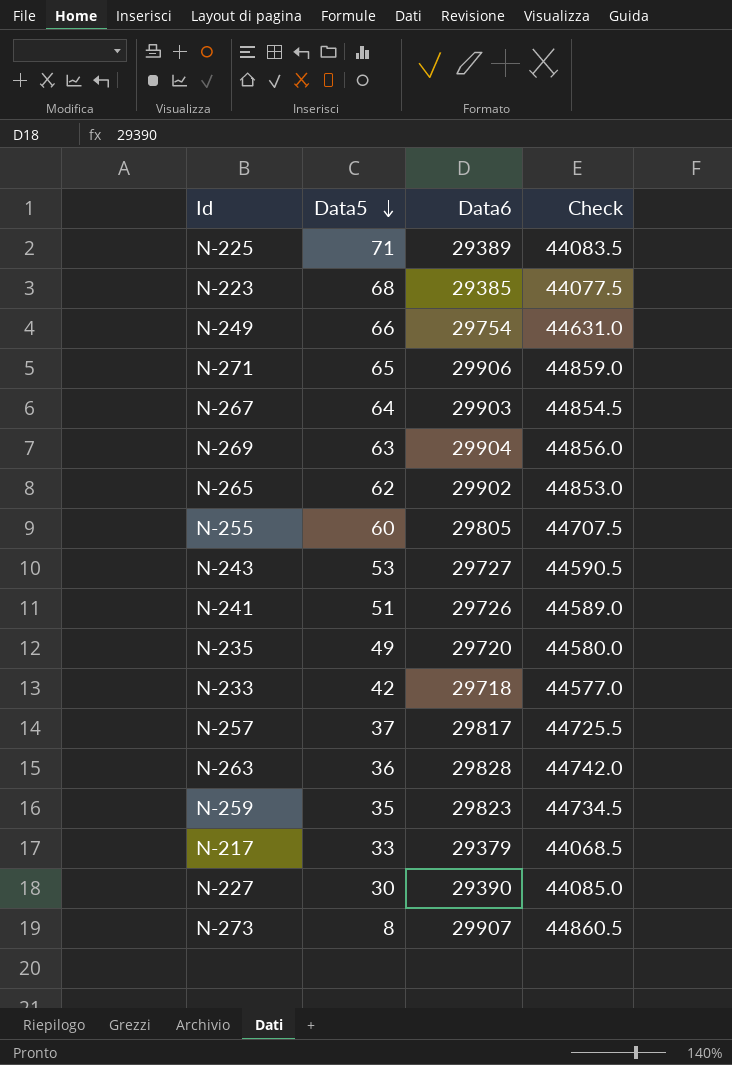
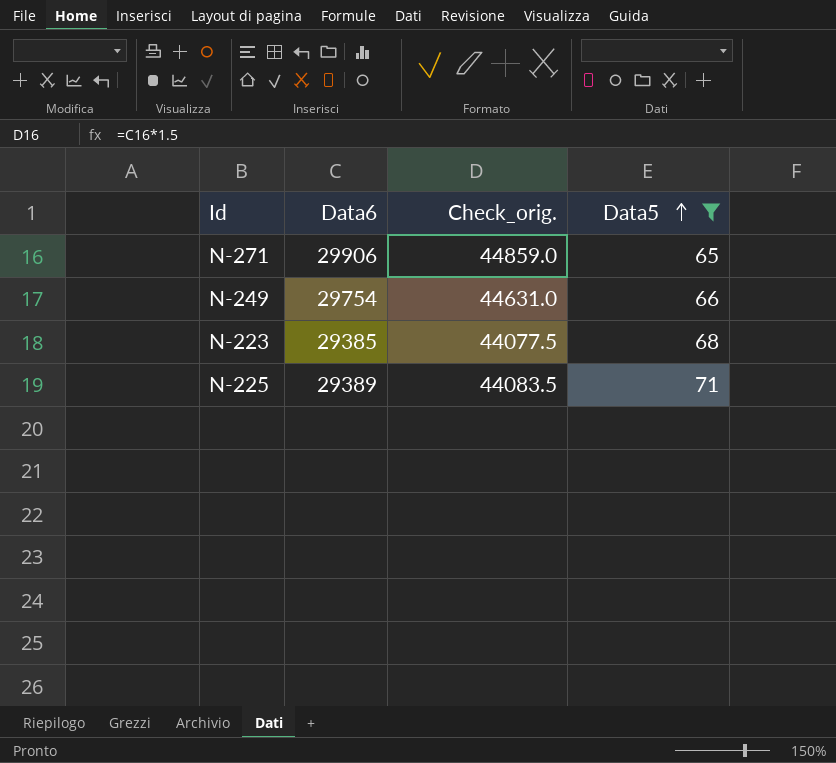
filter: none -> Data5 >= 65
row order: Data5 descending -> Data5 ascending
column name: Check -> Check_orig.
column Data5 | position: 2 -> 4

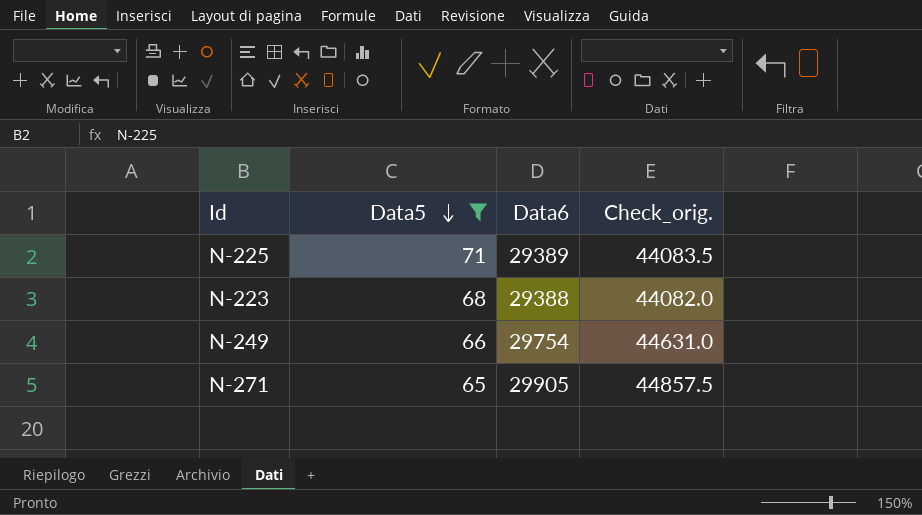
row order: Data5 ascending -> Data5 descending
column Data5 | position: 4 -> 2
N-223 | Data6: 29385 -> 29388
N-223 | Check_orig.: 44077.5 -> 44082.0
N-271 | Data6: 29906 -> 29905
N-271 | Check_orig.: 44859.0 -> 44857.5

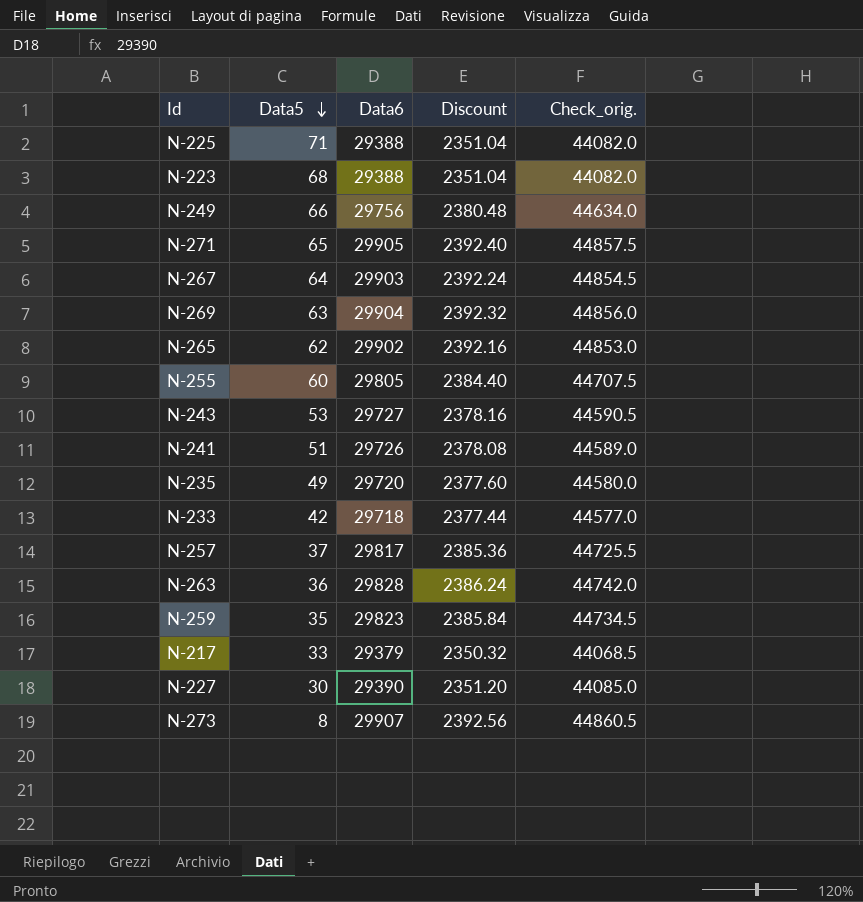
filter: Data5 >= 65 -> none
column Discount | formula: none -> [Data6] * 0.08
N-225 | Data6: 29389 -> 29388
N-225 | Check_orig.: 44083.5 -> 44082.0
N-249 | Data6: 29754 -> 29756
N-249 | Check_orig.: 44631.0 -> 44634.0

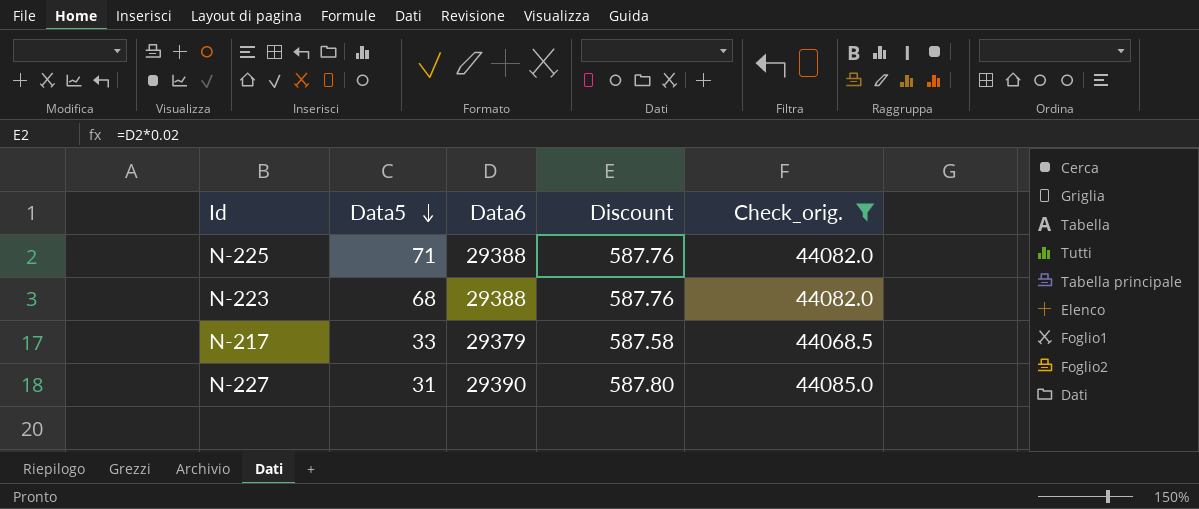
filter: none -> Check_orig. <= 44085.0
column Discount | formula: [Data6] * 0.08 -> [Data6] * 0.02
N-227 | Data5: 30 -> 31

